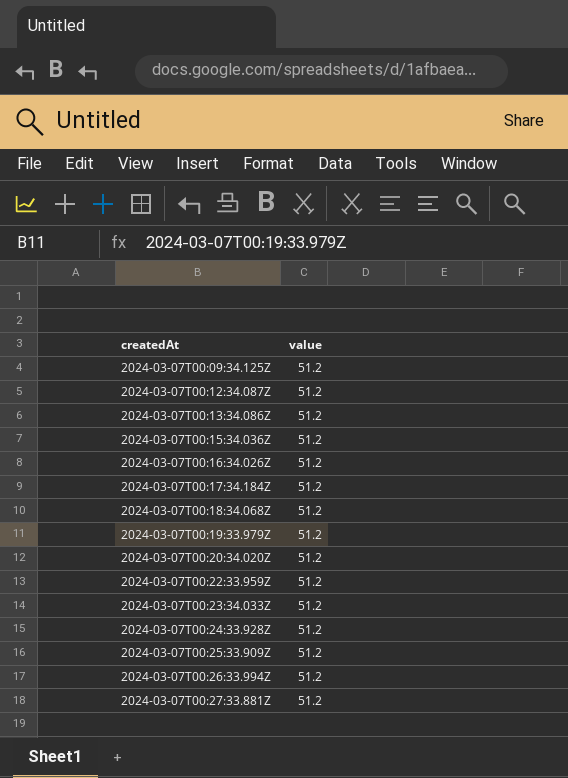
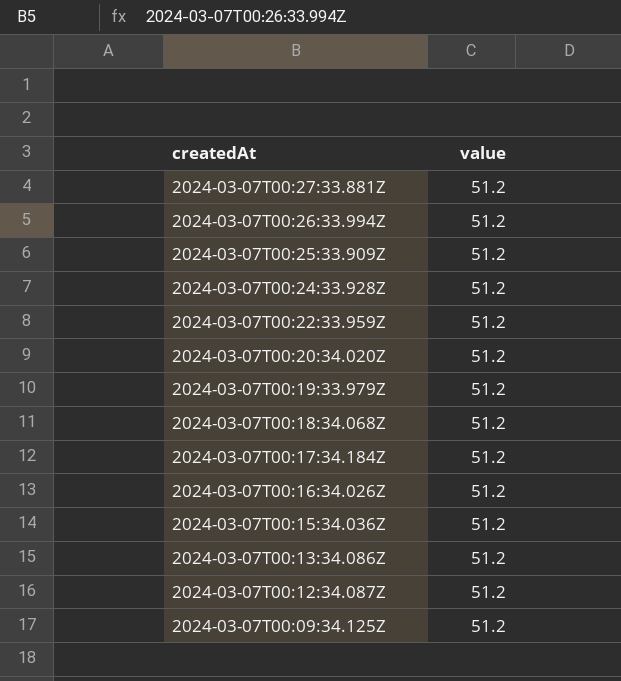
row order: createdAt ascending -> createdAt descending
row 2024-03-07T00:23:34.033Z: 51.2 -> none

